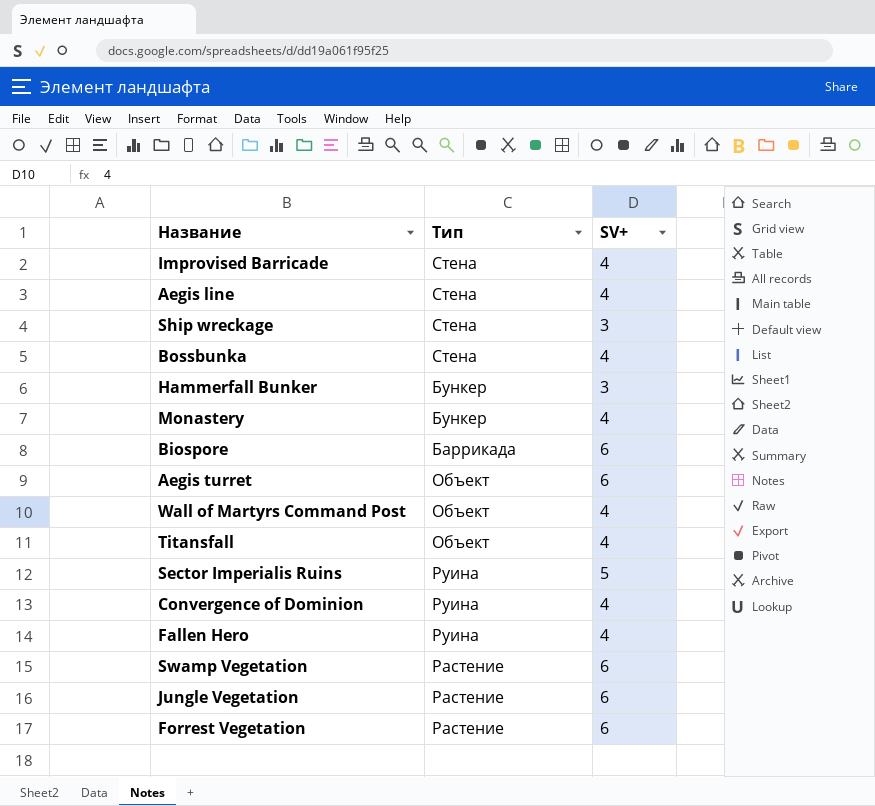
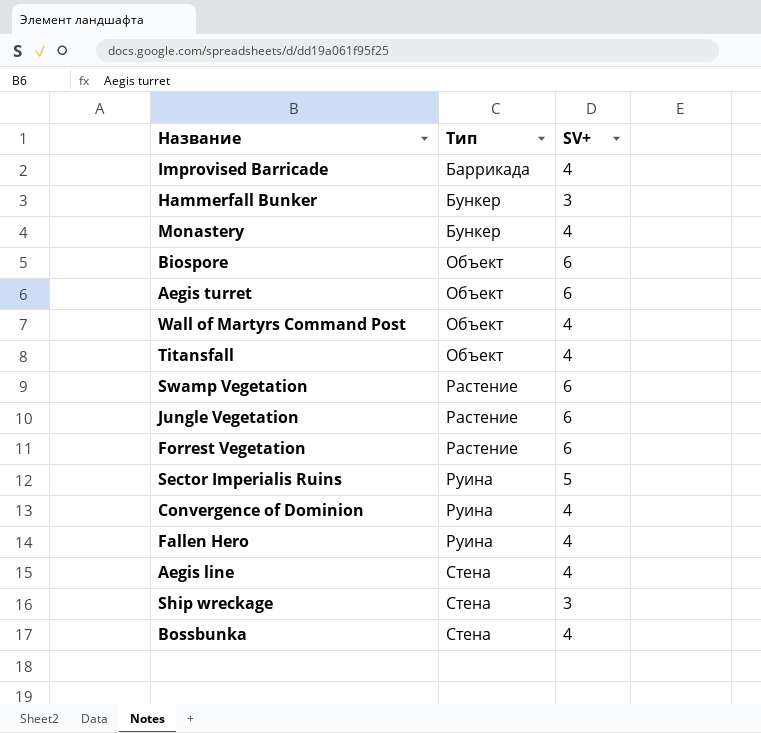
row order: none -> Тип ascending
Improvised Barricade | Тип: Стена -> Баррикада
Biospore | Тип: Баррикада -> Объект

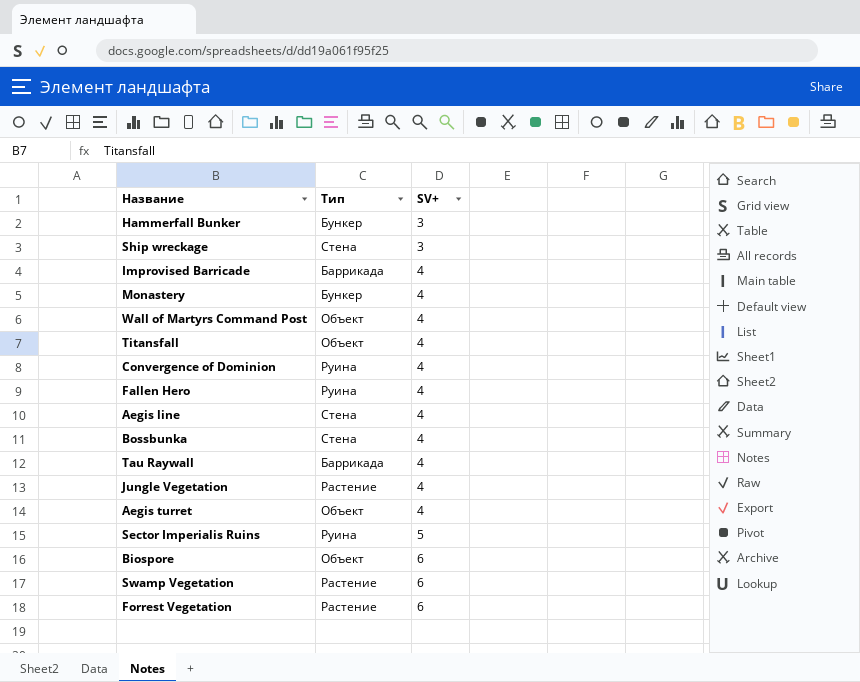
row order: Тип ascending -> SV+ ascending
row Tau Raywall: none -> Баррикада | 4
Jungle Vegetation | SV+: 6 -> 4
Aegis turret | SV+: 6 -> 4

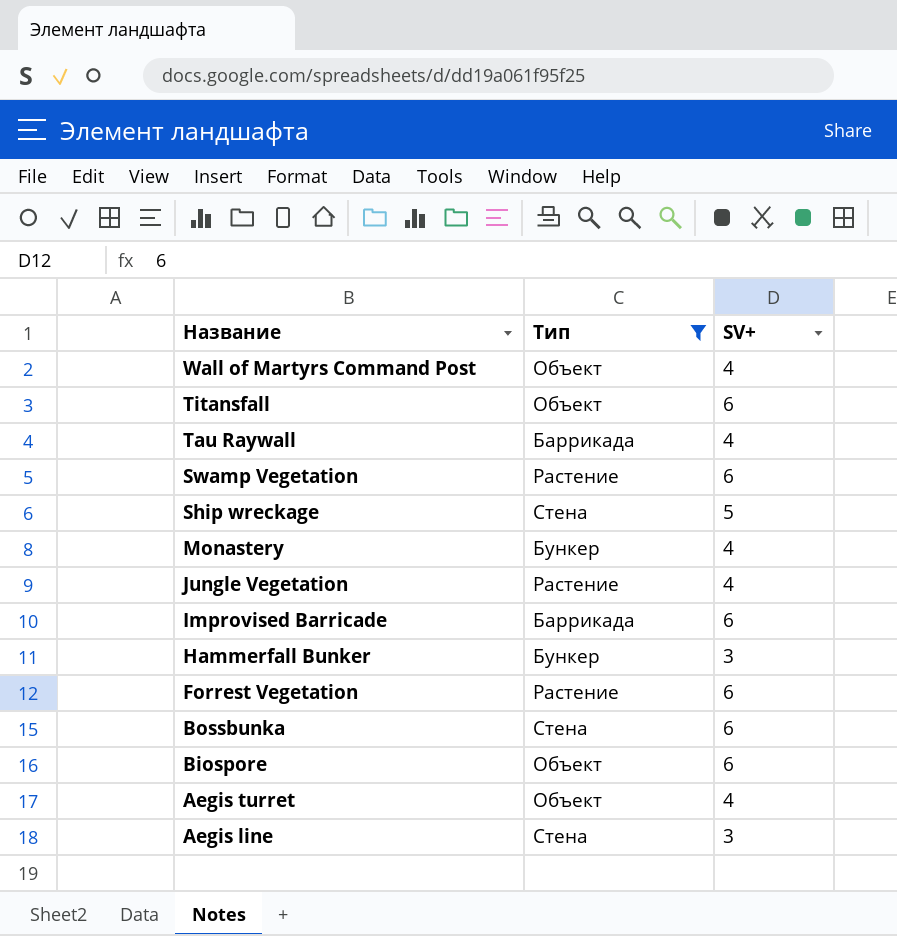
filter: none -> Тип != Руина
row order: SV+ ascending -> Название descending
Titansfall | SV+: 4 -> 6
Ship wreckage | SV+: 3 -> 5
Improvised Barricade | SV+: 4 -> 6
Bossbunka | SV+: 4 -> 6
Aegis line | SV+: 4 -> 3

